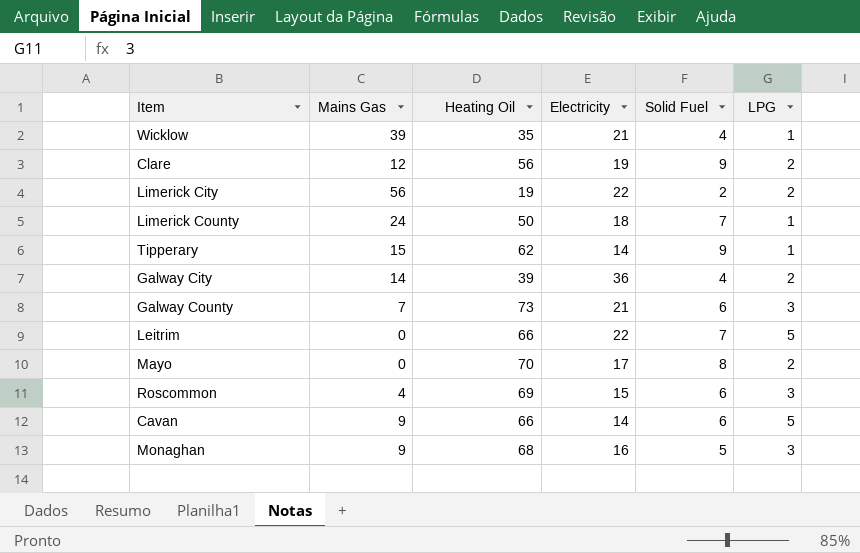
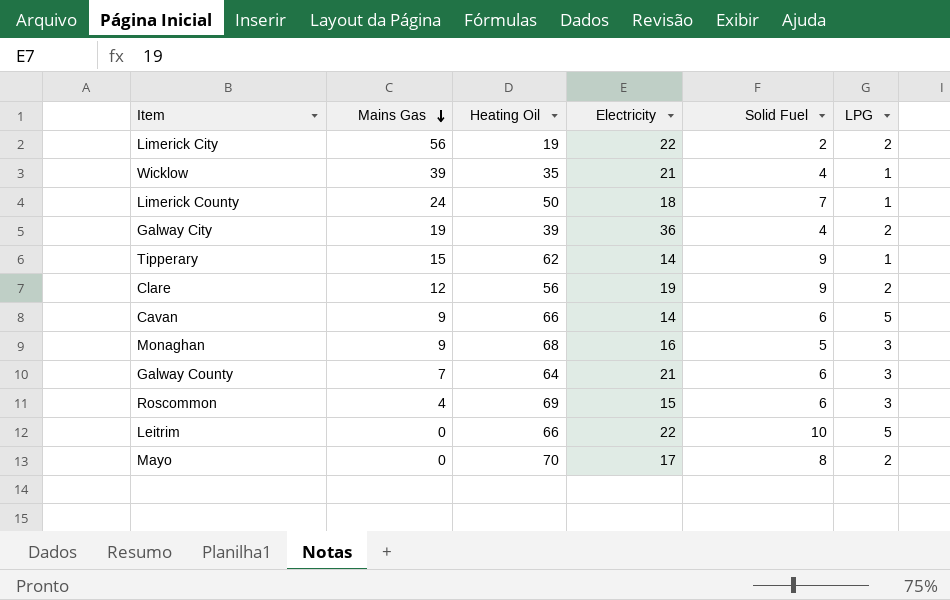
row order: none -> Mains Gas descending
Galway City | Mains Gas: 14 -> 19
Galway County | Heating Oil: 73 -> 64
Leitrim | Solid Fuel: 7 -> 10

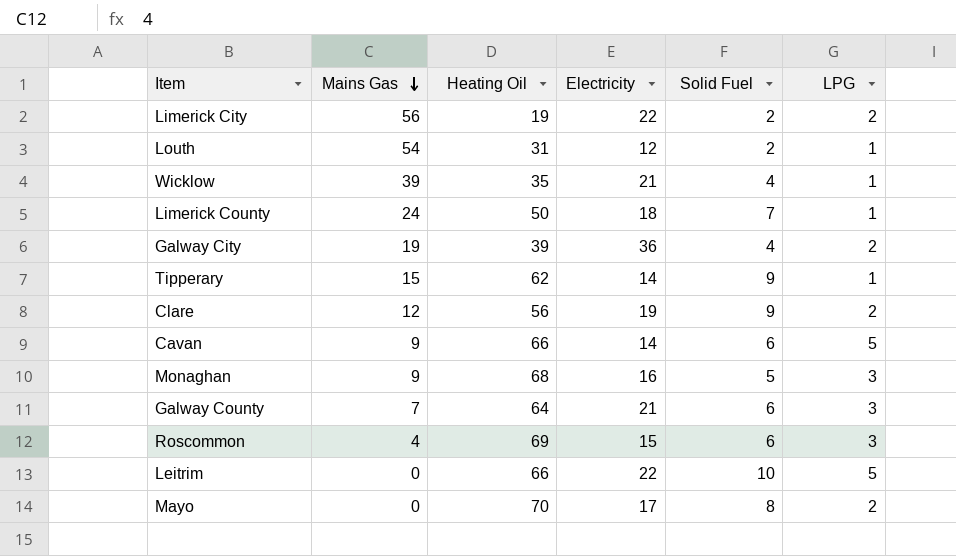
row Louth: none -> 54 | 31 | 12 | 2 | 1

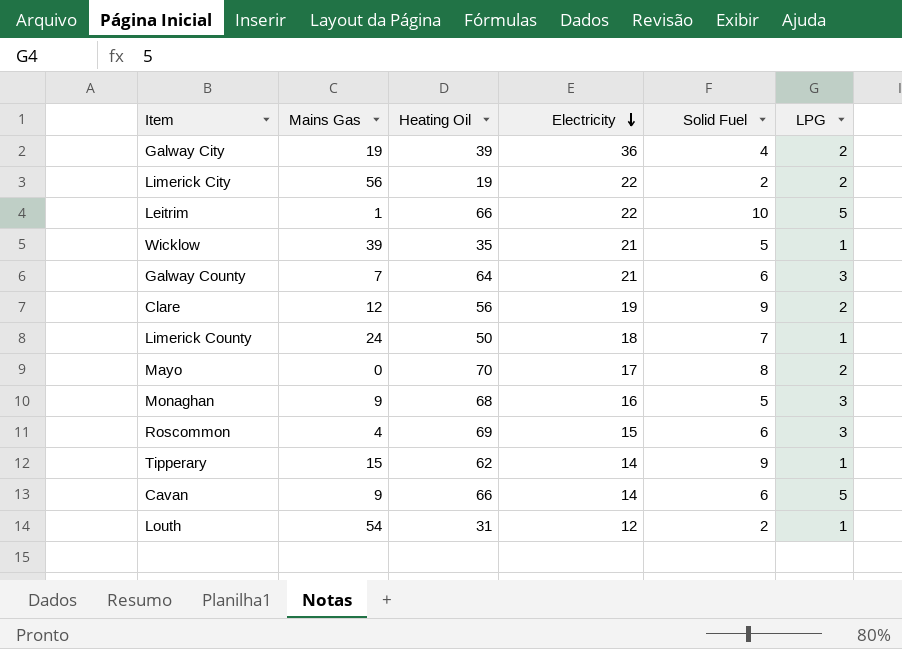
row order: Mains Gas descending -> Electricity descending
Leitrim | Mains Gas: 0 -> 1
Wicklow | Solid Fuel: 4 -> 5

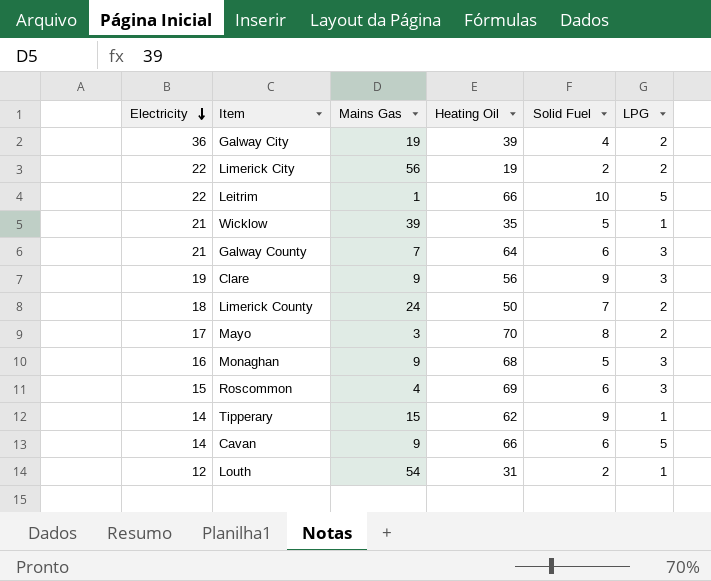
column Electricity | position: 4 -> 1
Clare | Mains Gas: 12 -> 9
Clare | LPG: 2 -> 3
Limerick County | LPG: 1 -> 2
Mayo | Mains Gas: 0 -> 3

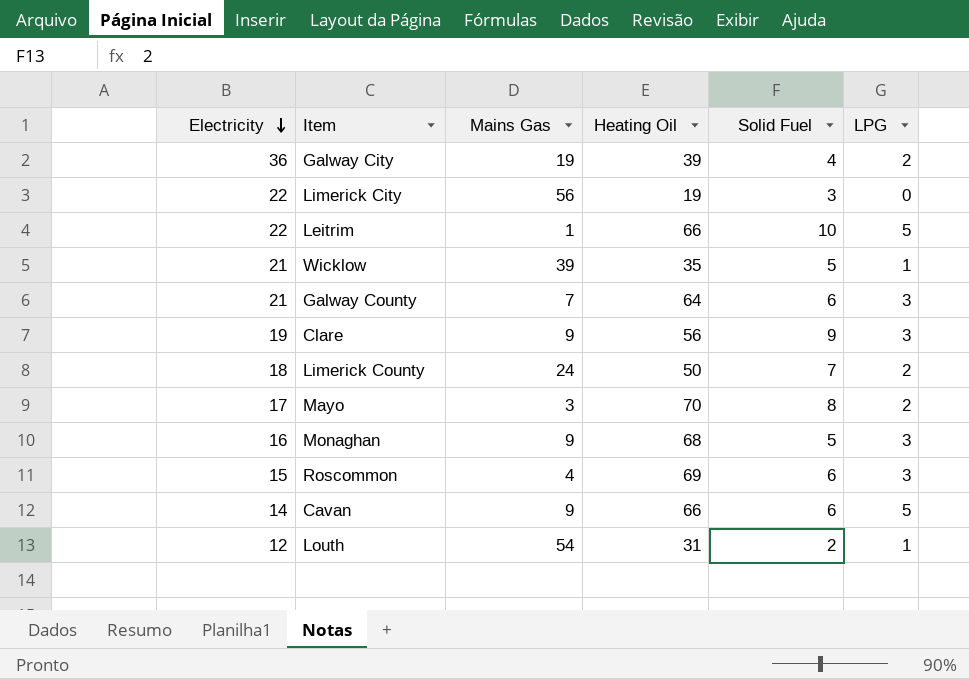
row Tipperary: 14 | 15 | 62 | 9 | 1 -> none
Limerick City | Solid Fuel: 2 -> 3
Limerick City | LPG: 2 -> 0

